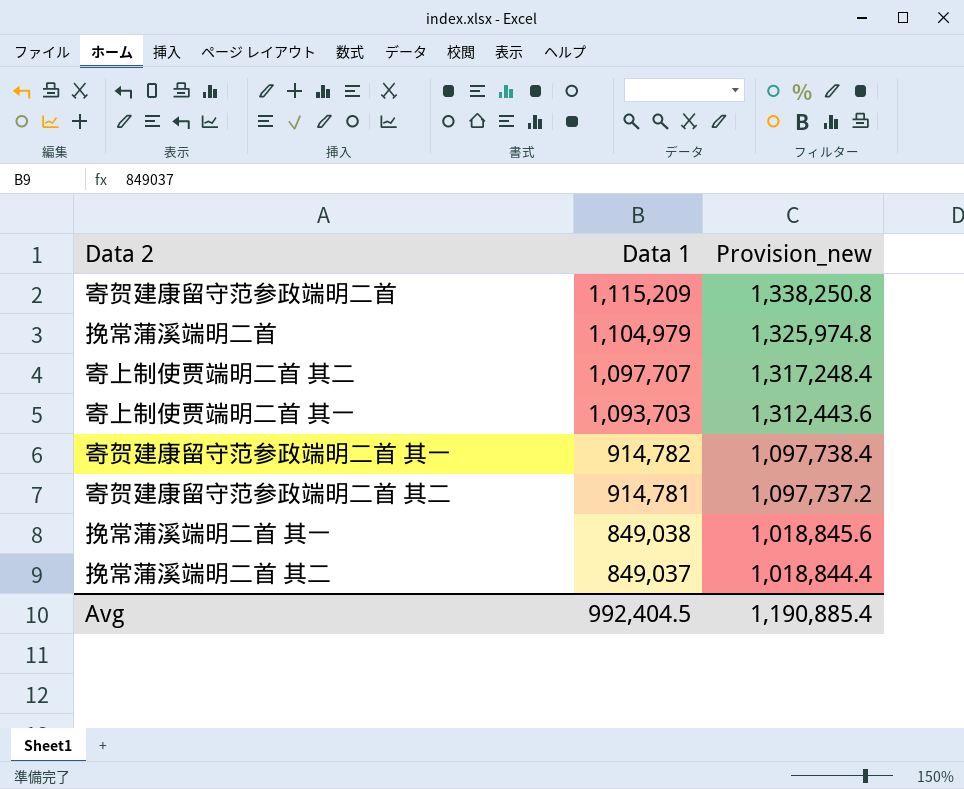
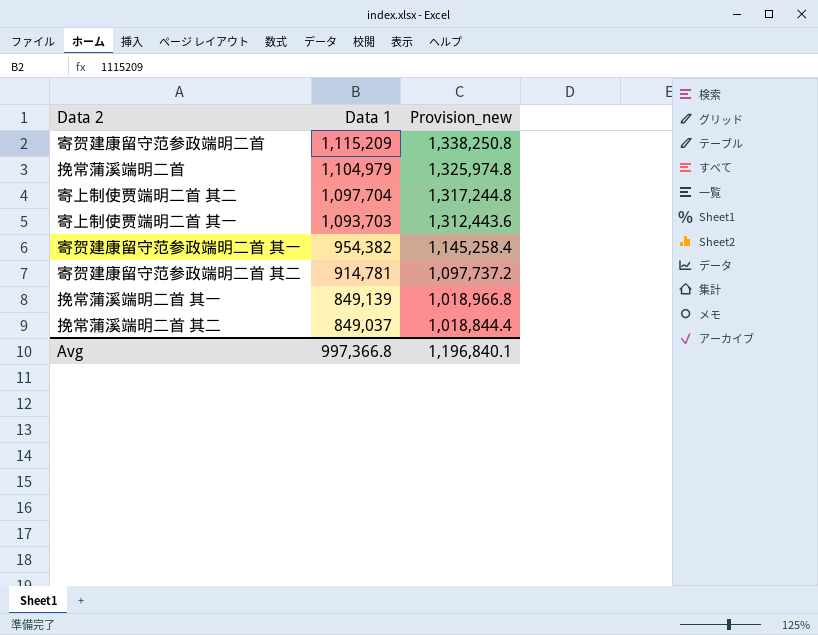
寄上制使贾端明二首 其二 | Data 1: 1,097,707 -> 1,097,704
寄上制使贾端明二首 其二 | Provision_new: 1,317,248.4 -> 1,317,244.8
寄贺建康留守范参政端明二首 其一 | Data 1: 914,782 -> 954,382
寄贺建康留守范参政端明二首 其一 | Provision_new: 1,097,738.4 -> 1,145,258.4
挽常蒲溪端明二首 其一 | Data 1: 849,038 -> 849,139
挽常蒲溪端明二首 其一 | Provision_new: 1,018,845.6 -> 1,018,966.8
Avg | Data 1: 992,404.5 -> 997,366.8
Avg | Provision_new: 1,190,885.4 -> 1,196,840.1

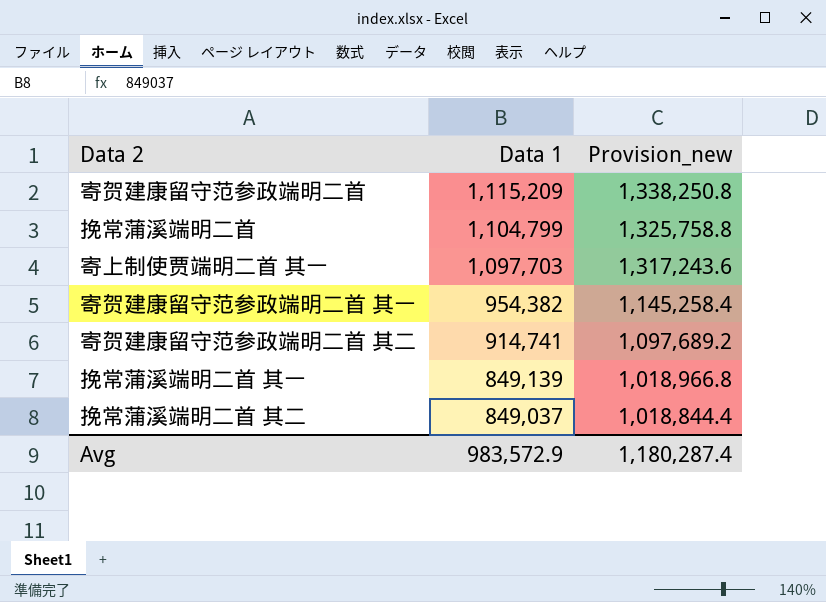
row 寄上制使贾端明二首 其二: 1,097,704 | 1,317,244.8 -> none
挽常蒲溪端明二首 | Data 1: 1,104,979 -> 1,104,799
挽常蒲溪端明二首 | Provision_new: 1,325,974.8 -> 1,325,758.8
寄上制使贾端明二首 其一 | Data 1: 1,093,703 -> 1,097,703
寄上制使贾端明二首 其一 | Provision_new: 1,312,443.6 -> 1,317,243.6
寄贺建康留守范参政端明二首 其二 | Data 1: 914,781 -> 914,741
寄贺建康留守范参政端明二首 其二 | Provision_new: 1,097,737.2 -> 1,097,689.2
Avg | Data 1: 997,366.8 -> 983,572.9
Avg | Provision_new: 1,196,840.1 -> 1,180,287.4

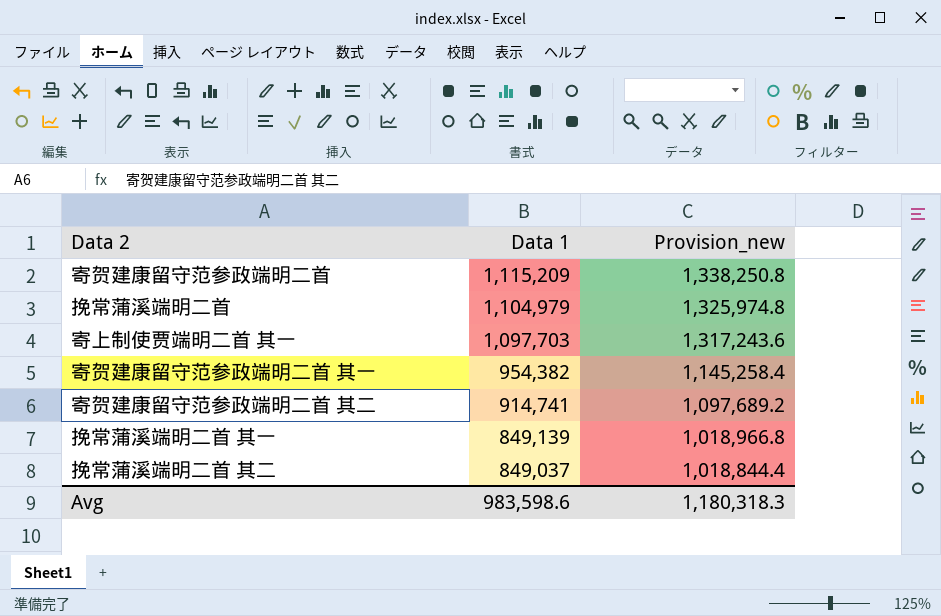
挽常蒲溪端明二首 | Data 1: 1,104,799 -> 1,104,979
挽常蒲溪端明二首 | Provision_new: 1,325,758.8 -> 1,325,974.8
Avg | Data 1: 983,572.9 -> 983,598.6
Avg | Provision_new: 1,180,287.4 -> 1,180,318.3

